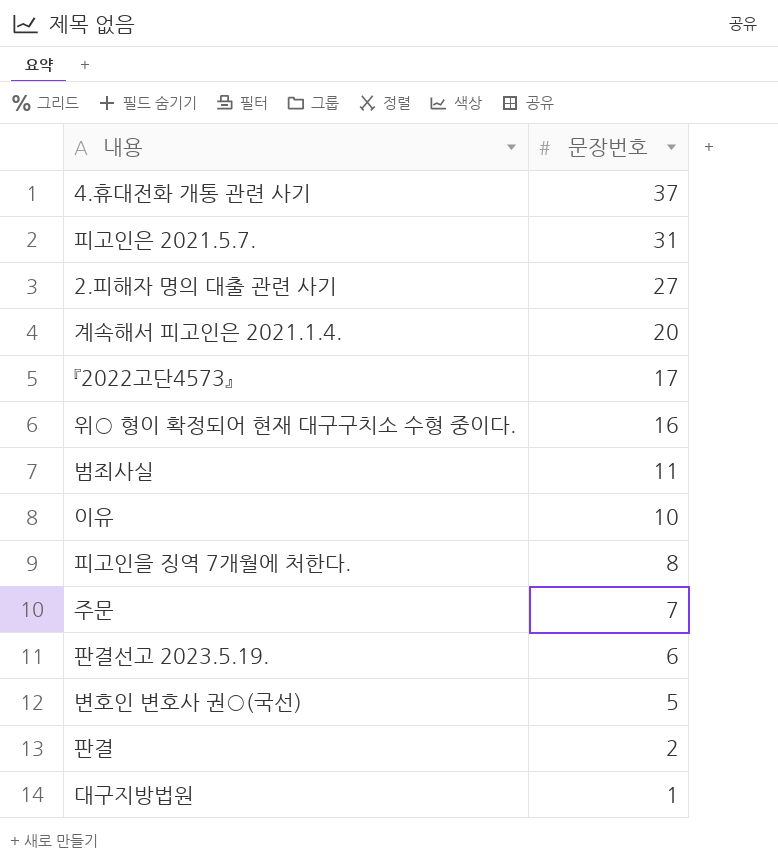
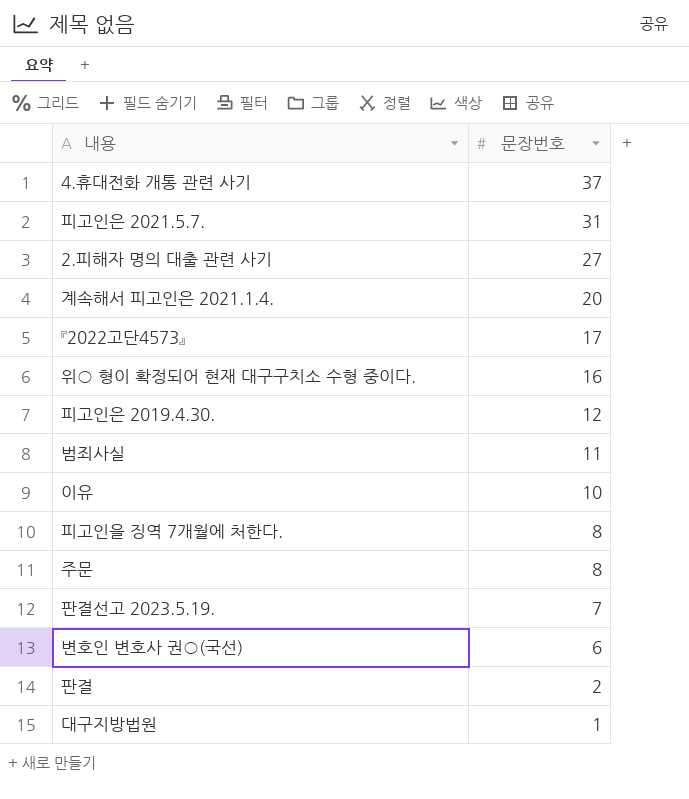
row 피고인은 2019.4.30.: none -> 12
주문 | 문장번호: 7 -> 8
판결선고 2023.5.19. | 문장번호: 6 -> 7
변호인 변호사 권○(국선) | 문장번호: 5 -> 6

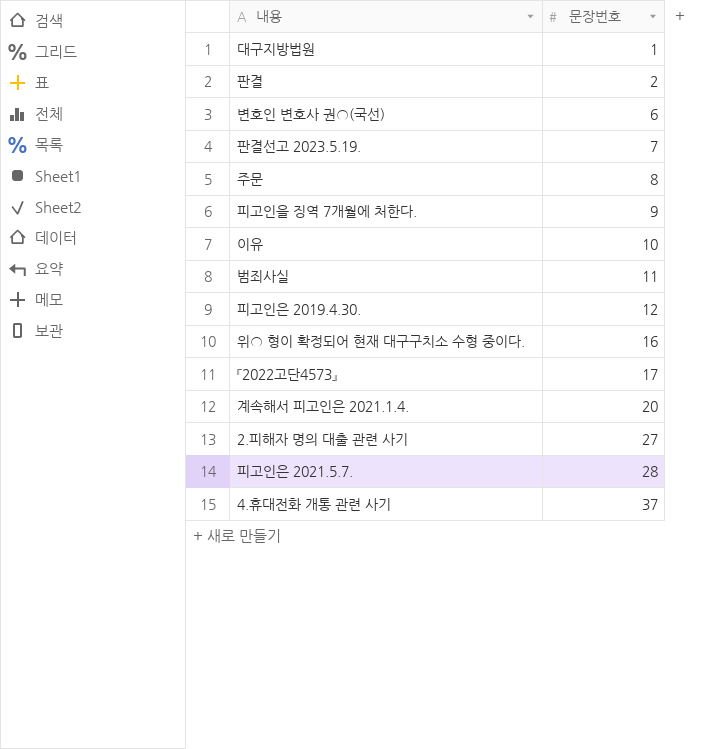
row order: 문장번호 descending -> 문장번호 ascending
피고인을 징역 7개월에 처한다. | 문장번호: 8 -> 9
피고인은 2021.5.7. | 문장번호: 31 -> 28

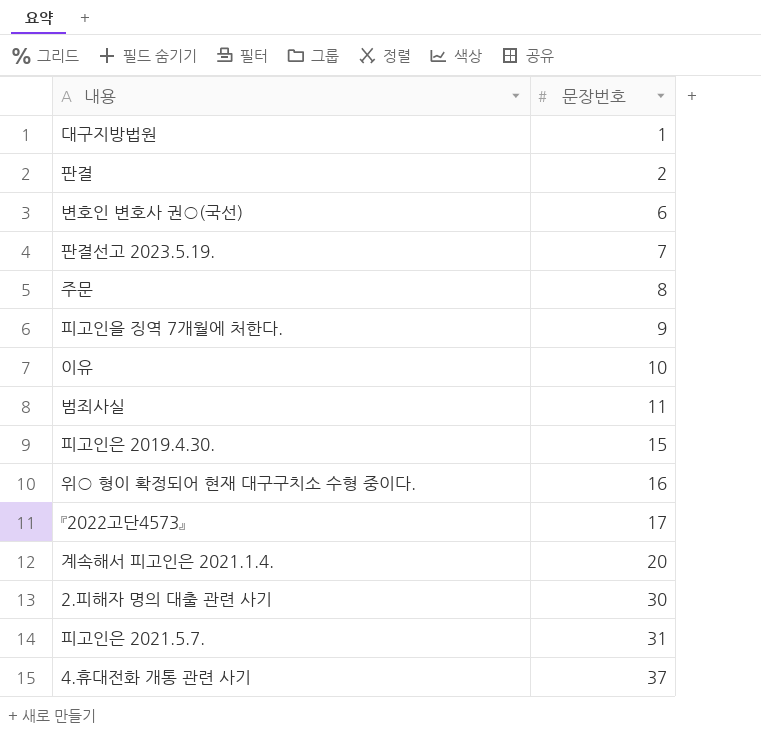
피고인은 2019.4.30. | 문장번호: 12 -> 15
2.피해자 명의 대출 관련 사기 | 문장번호: 27 -> 30
피고인은 2021.5.7. | 문장번호: 28 -> 31

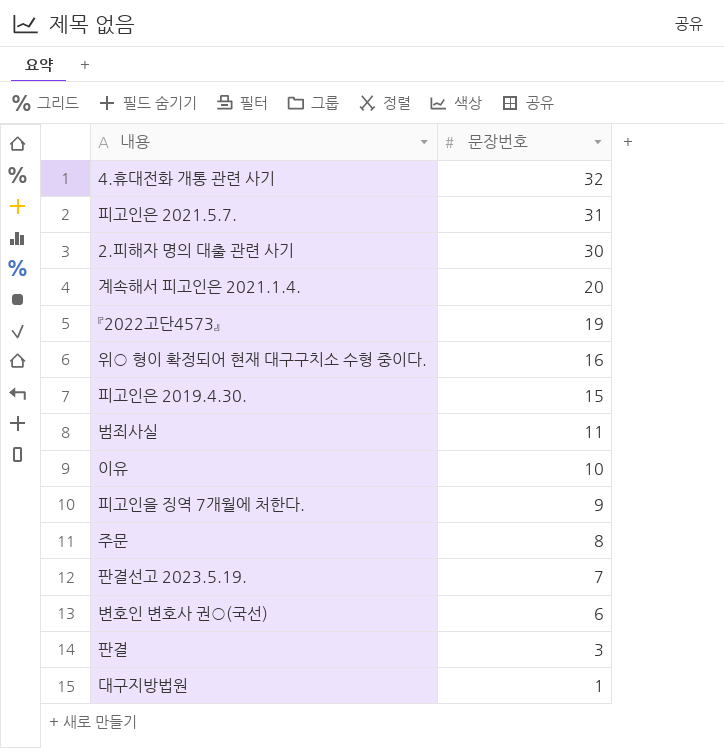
row order: 문장번호 ascending -> 문장번호 descending
4.휴대전화 개통 관련 사기 | 문장번호: 37 -> 32
『2022고단4573』 | 문장번호: 17 -> 19
판결 | 문장번호: 2 -> 3

